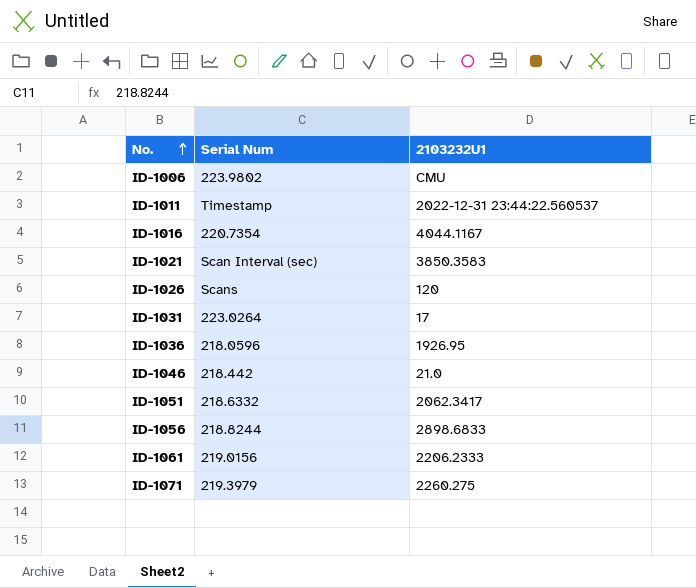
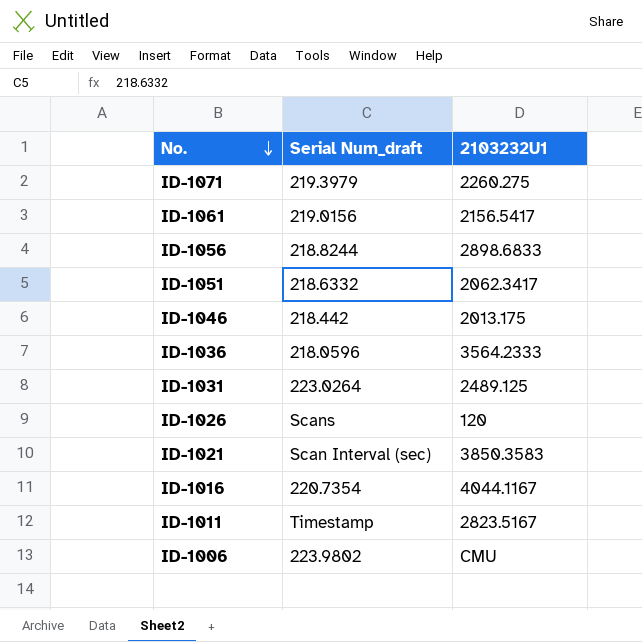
row order: No. ascending -> No. descending
column name: Serial Num -> Serial Num_draft
ID-1061 | 2103232U1: 2206.2333 -> 2156.5417
ID-1046 | 2103232U1: 21.0 -> 2013.175
ID-1036 | 2103232U1: 1926.95 -> 3564.2333
ID-1031 | 2103232U1: 17 -> 2489.125
ID-1011 | 2103232U1: 2022-12-31 23:44:22.560537 -> 2823.5167

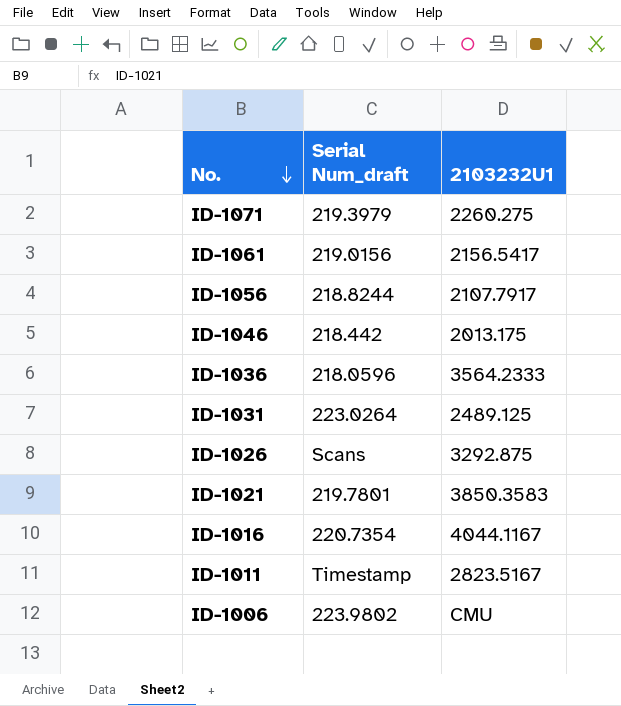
row ID-1051: 218.6332 | 2062.3417 -> none
ID-1056 | 2103232U1: 2898.6833 -> 2107.7917
ID-1026 | 2103232U1: 120 -> 3292.875
ID-1021 | Serial Num_draft: Scan Interval (sec) -> 219.7801

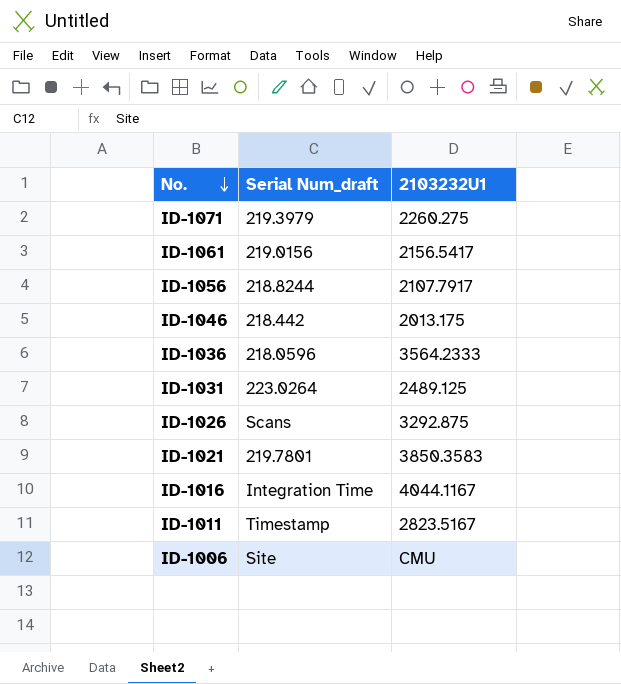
ID-1016 | Serial Num_draft: 220.7354 -> Integration Time
ID-1006 | Serial Num_draft: 223.9802 -> Site

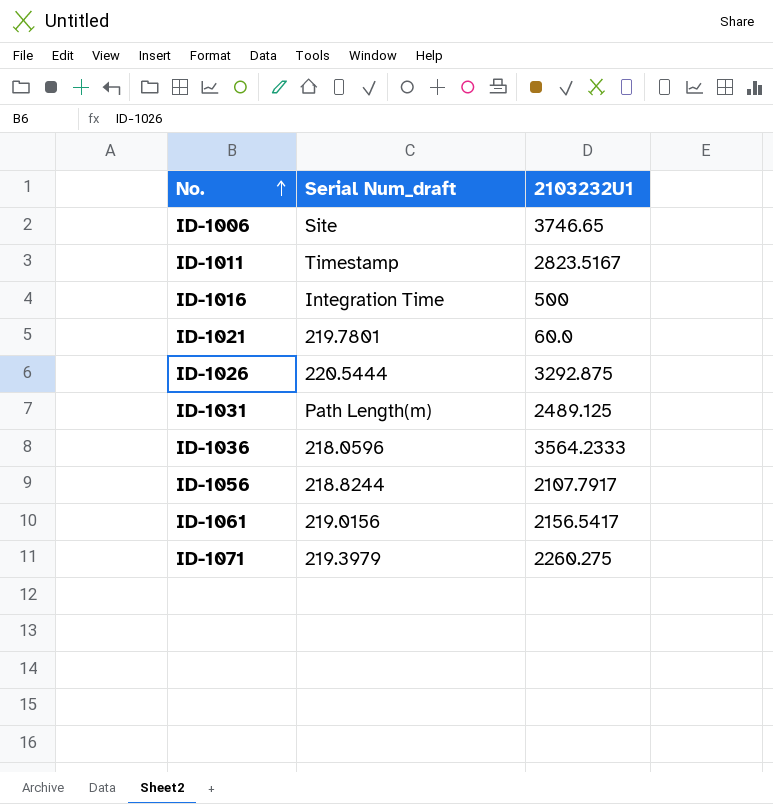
row order: No. descending -> No. ascending
row ID-1046: 218.442 | 2013.175 -> none
ID-1006 | 2103232U1: CMU -> 3746.65
ID-1016 | 2103232U1: 4044.1167 -> 500
ID-1021 | 2103232U1: 3850.3583 -> 60.0
ID-1026 | Serial Num_draft: Scans -> 220.5444
ID-1031 | Serial Num_draft: 223.0264 -> Path Length(m)

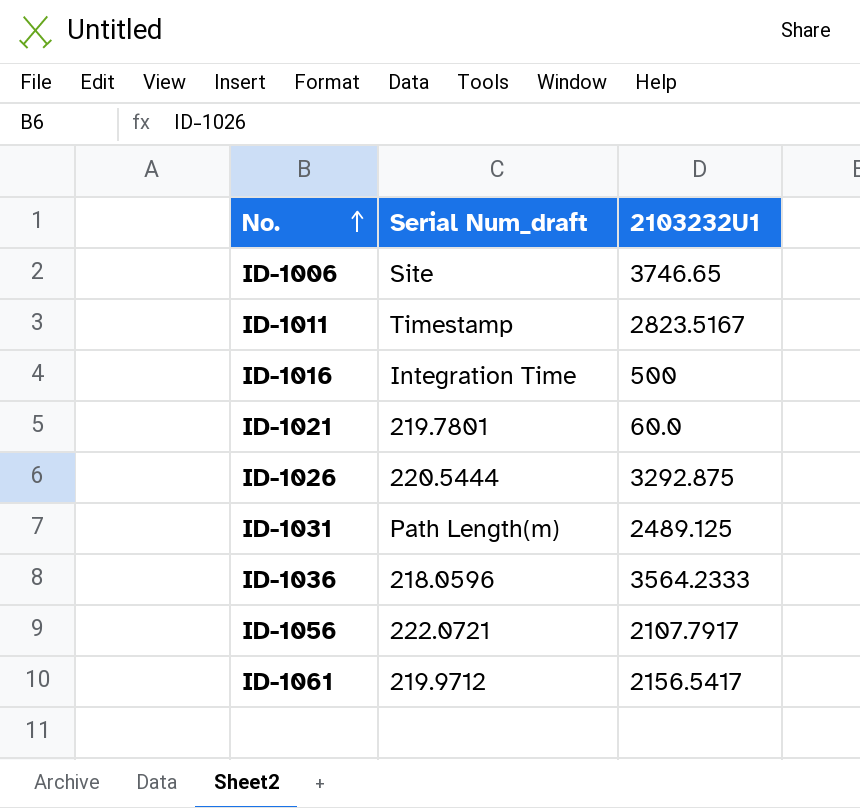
row ID-1071: 219.3979 | 2260.275 -> none
ID-1056 | Serial Num_draft: 218.8244 -> 222.0721
ID-1061 | Serial Num_draft: 219.0156 -> 219.9712

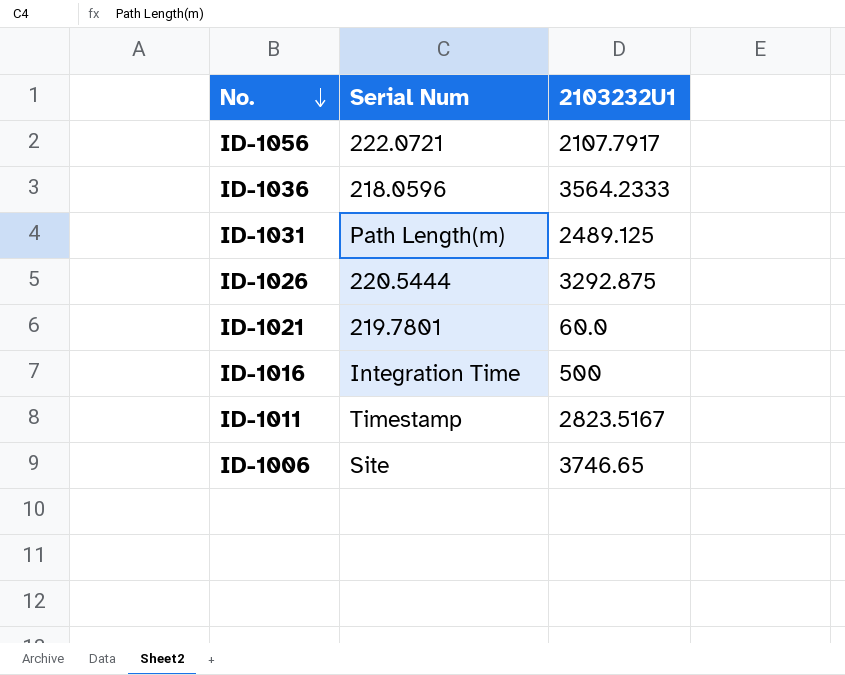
row order: No. ascending -> No. descending
column name: Serial Num_draft -> Serial Num
row ID-1061: 219.9712 | 2156.5417 -> none

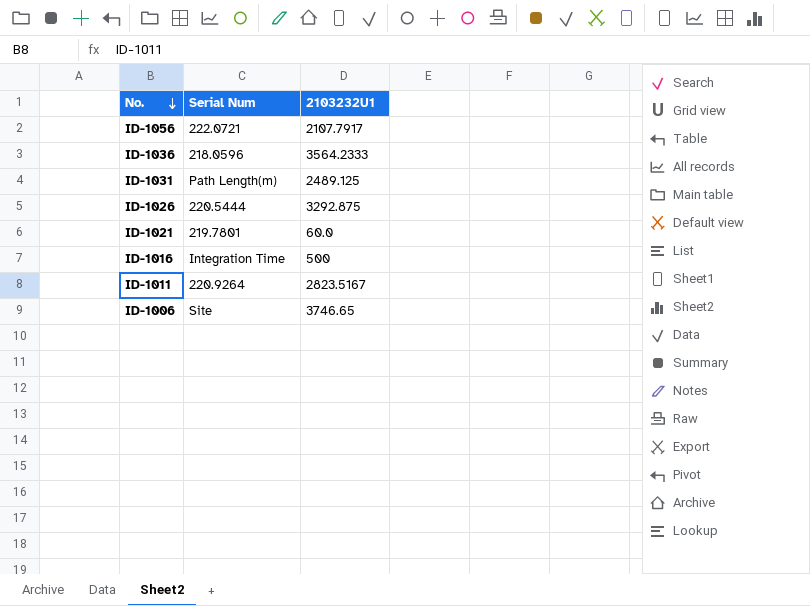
ID-1011 | Serial Num: Timestamp -> 220.9264

